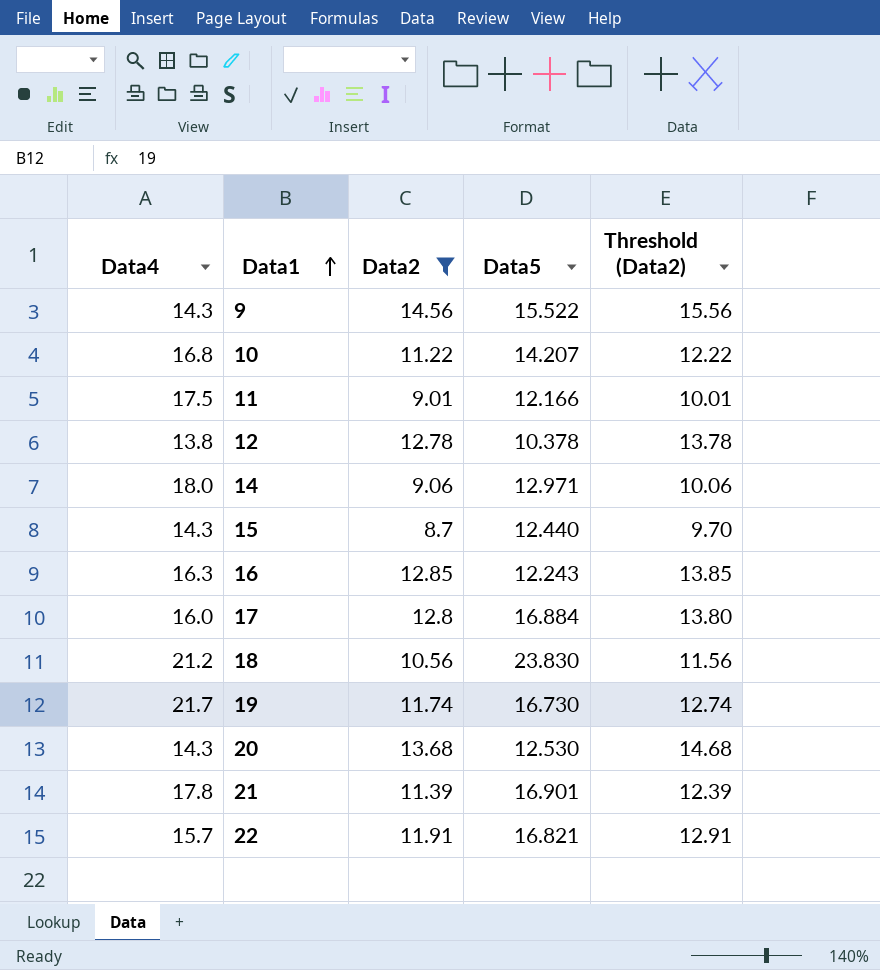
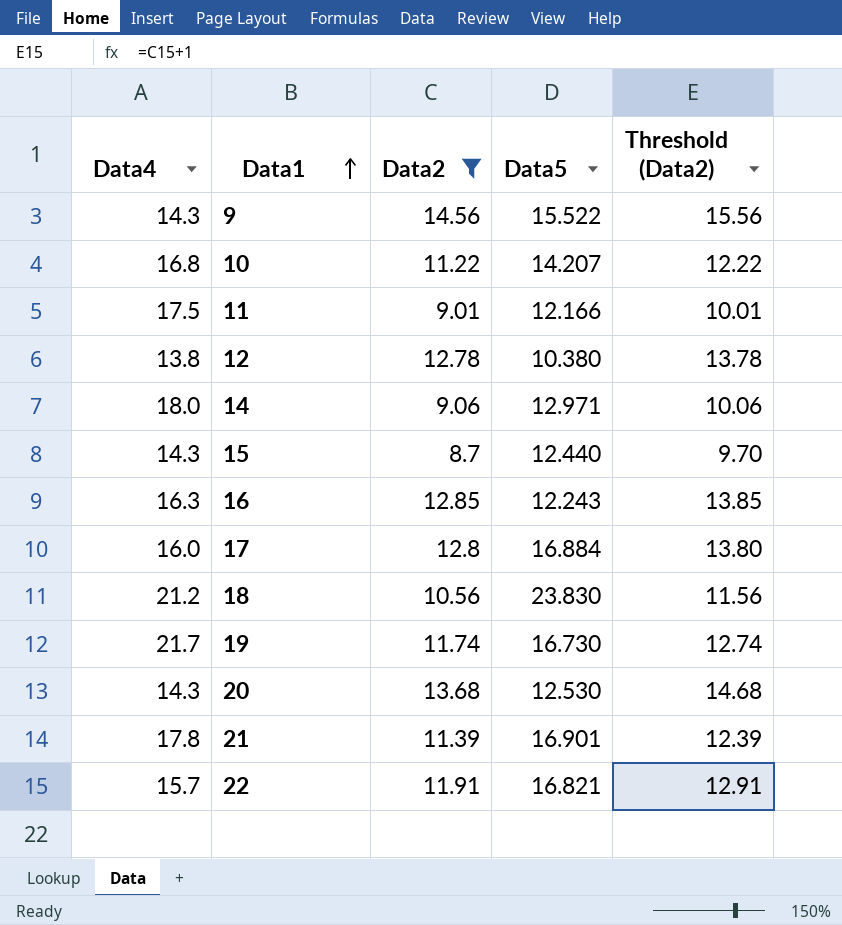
12 | Data5: 10.378 -> 10.380

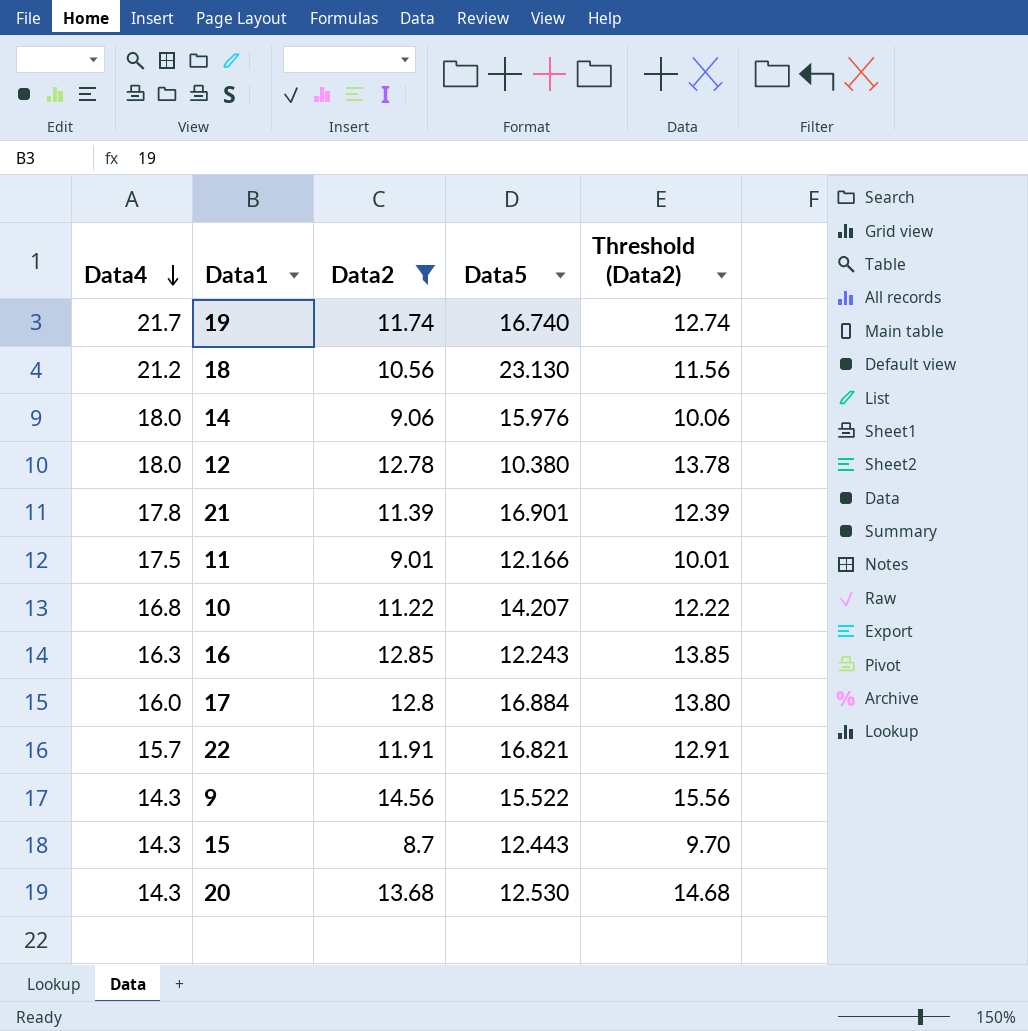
row order: Data1 ascending -> Data4 descending
19 | Data5: 16.730 -> 16.740
18 | Data5: 23.830 -> 23.130
14 | Data5: 12.971 -> 15.976
12 | Data4: 13.8 -> 18.0
15 | Data5: 12.440 -> 12.443

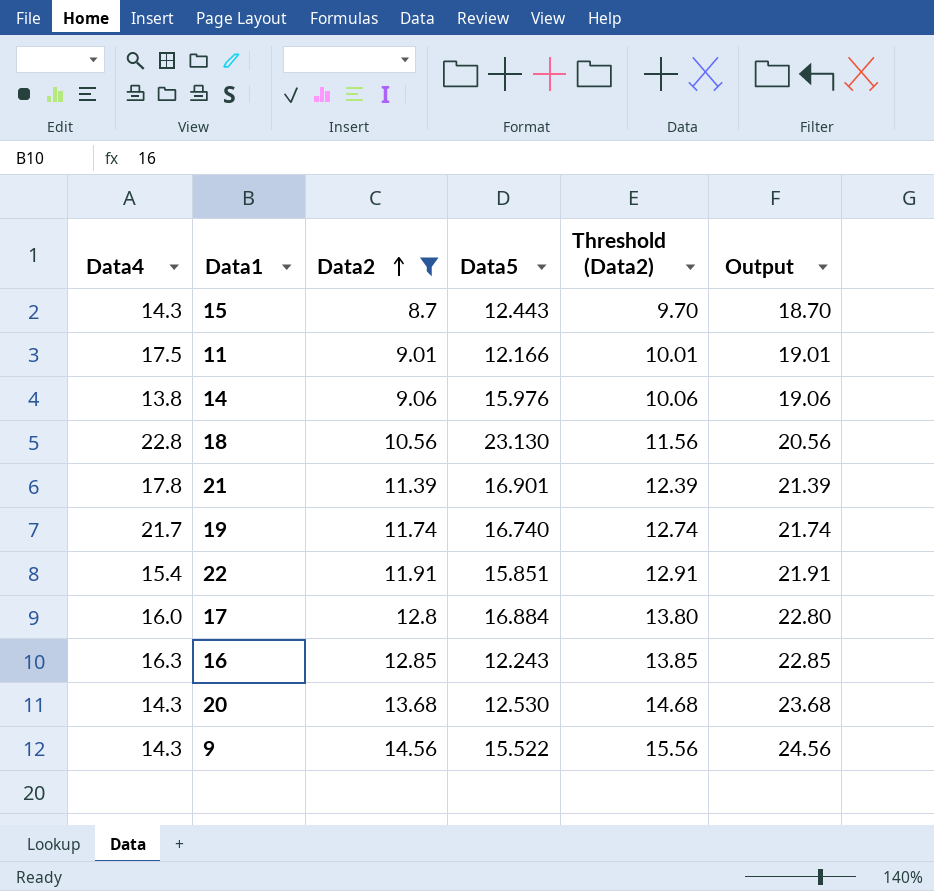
row order: Data4 descending -> Data2 ascending
column Output | formula: none -> [Data2] + 10
row 12: 18.0 | 12.78 | 10.380 | 13.78 -> none
row 10: 16.8 | 11.22 | 14.207 | 12.22 -> none
14 | Data4: 18.0 -> 13.8
18 | Data4: 21.2 -> 22.8
22 | Data4: 15.7 -> 15.4
22 | Data5: 16.821 -> 15.851

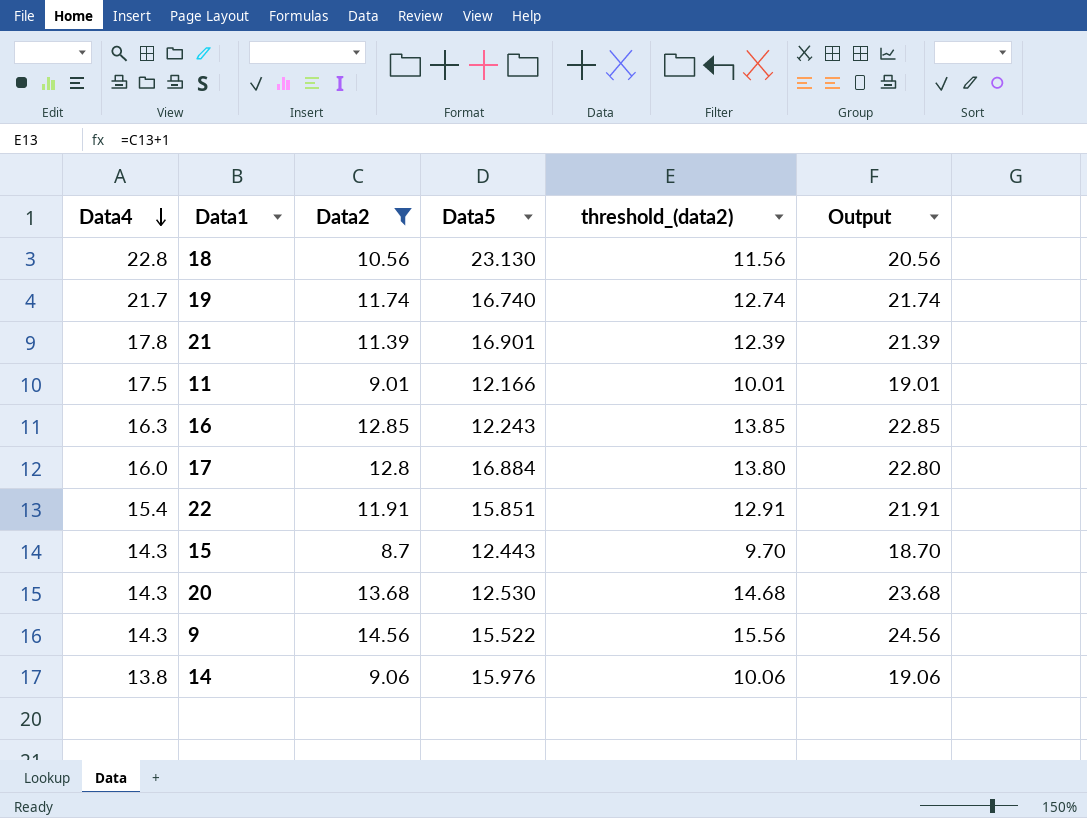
row order: Data2 ascending -> Data4 descending
column name: Threshold (Data2) -> threshold_(data2)

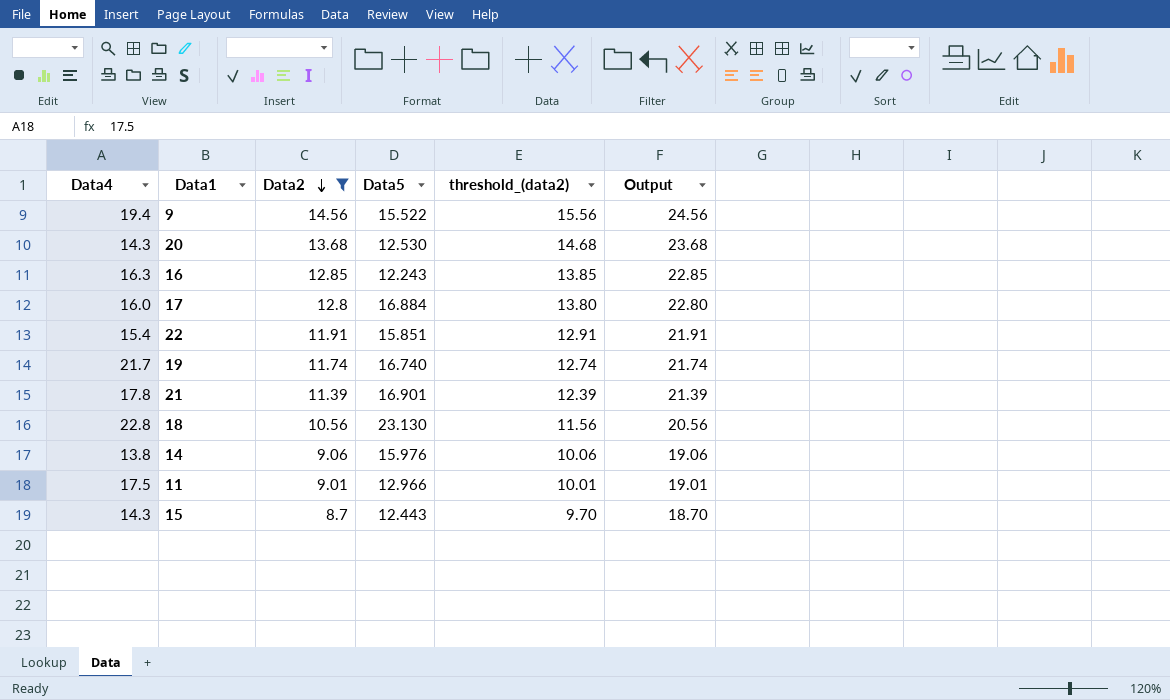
row order: Data4 descending -> Data2 descending
9 | Data4: 14.3 -> 19.4
11 | Data5: 12.166 -> 12.966

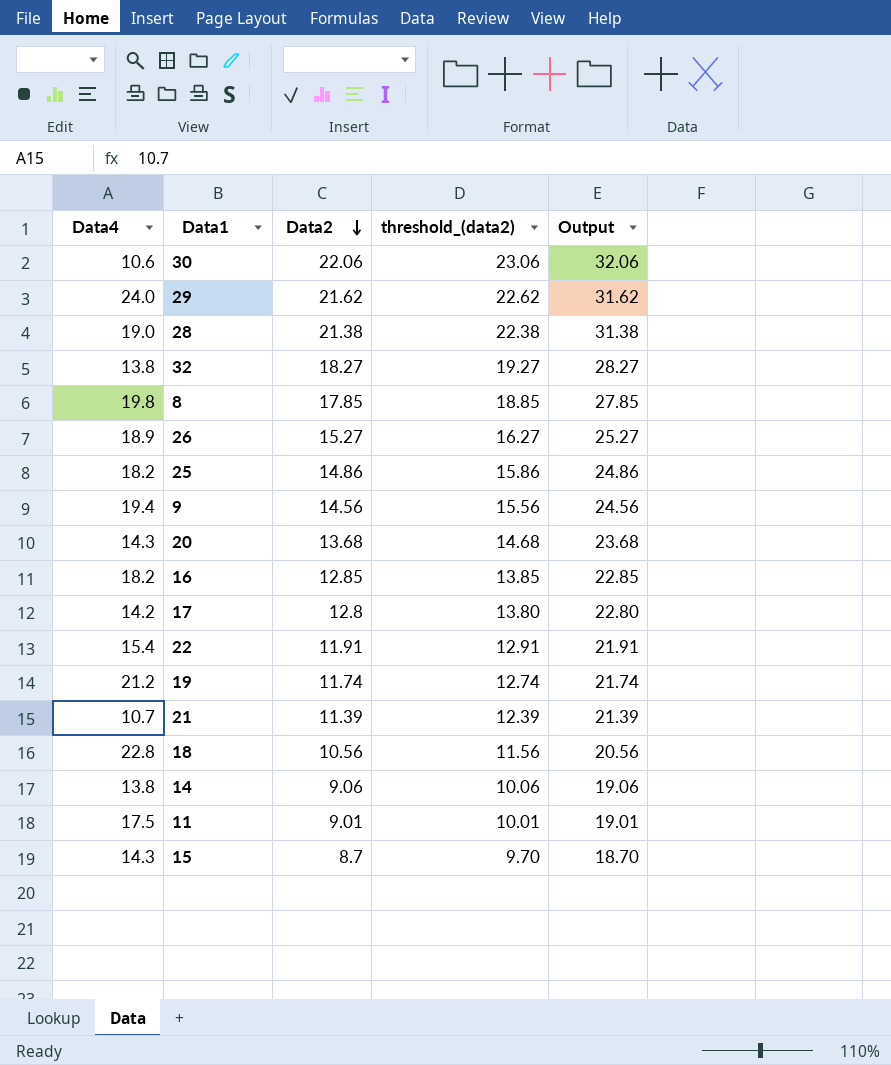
filter: Data2 <= 14.56 -> none
column Data5 | position: 4 -> none
16 | Data4: 16.3 -> 18.2
17 | Data4: 16.0 -> 14.2
19 | Data4: 21.7 -> 21.2
21 | Data4: 17.8 -> 10.7

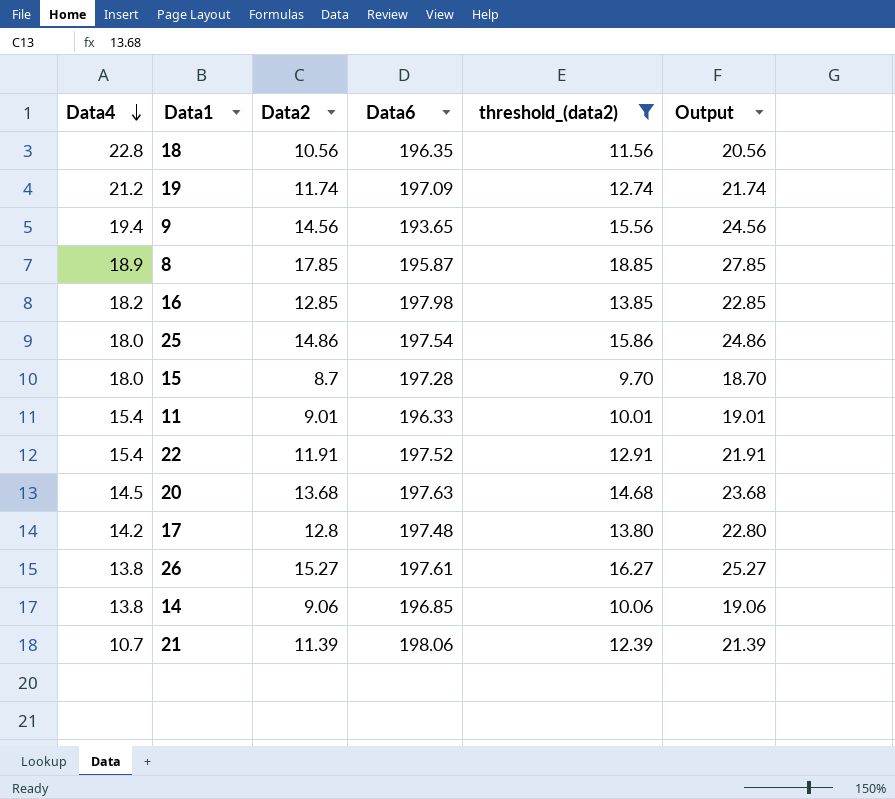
filter: none -> threshold_(data2) <= 18.85
row order: Data2 descending -> Data4 descending
column Data6 | position: none -> 4
8 | Data4: 19.8 -> 18.9
25 | Data4: 18.2 -> 18.0
15 | Data4: 14.3 -> 18.0
11 | Data4: 17.5 -> 15.4
20 | Data4: 14.3 -> 14.5
26 | Data4: 18.9 -> 13.8

